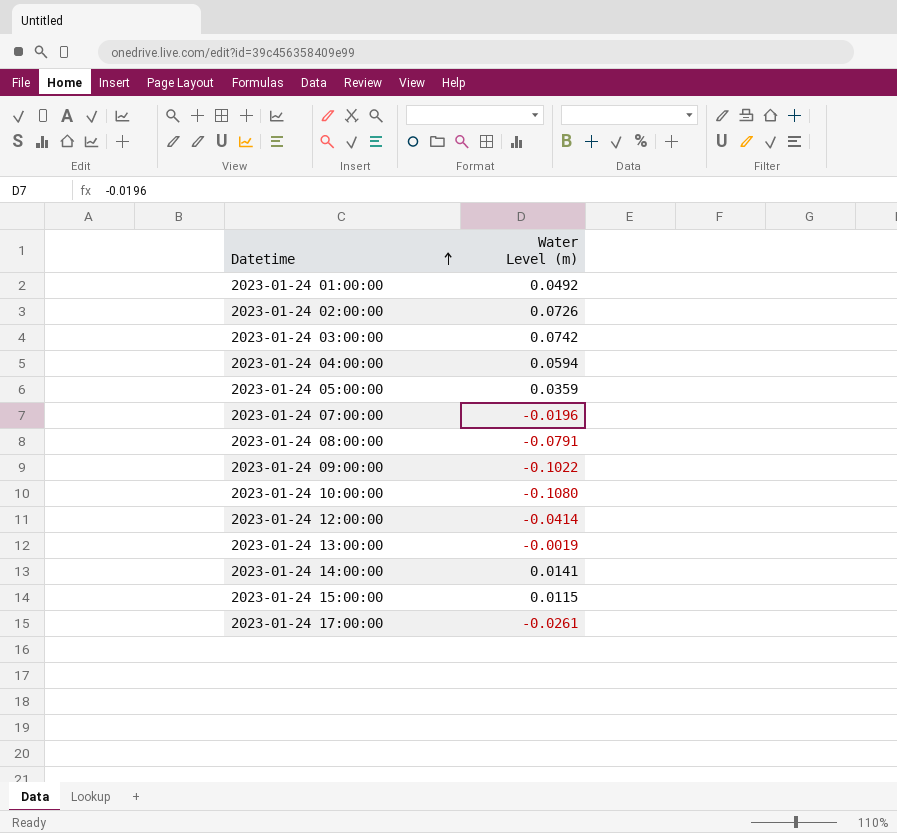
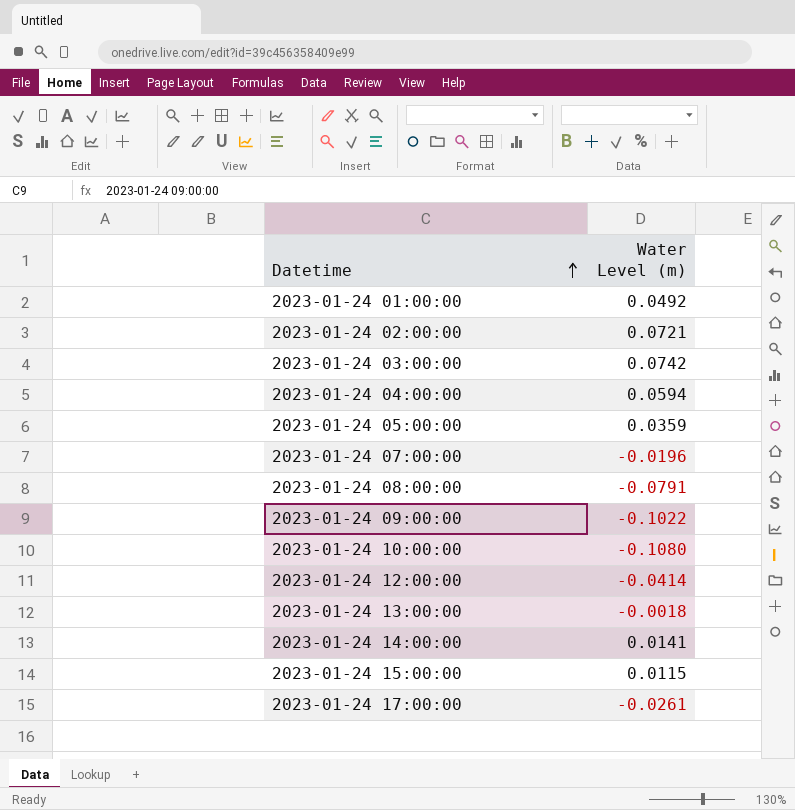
2023-01-24 02:00:00 | Water Level (m): 0.0726 -> 0.0721
2023-01-24 13:00:00 | Water Level (m): -0.0019 -> -0.0018

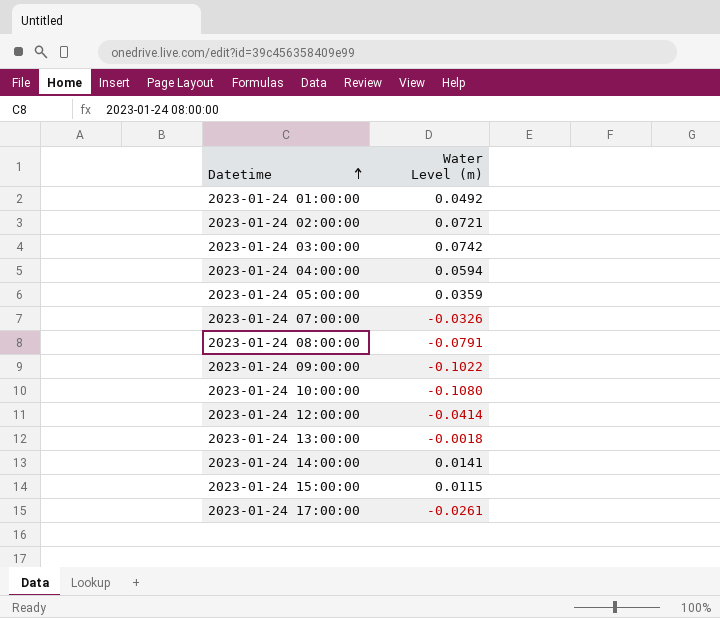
2023-01-24 07:00:00 | Water Level (m): -0.0196 -> -0.0326

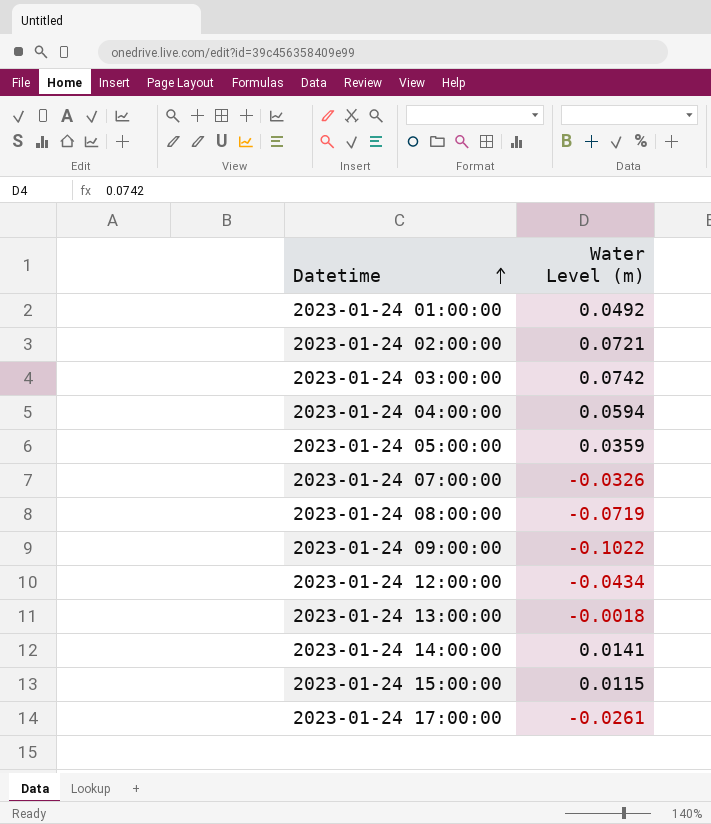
row 2023-01-24 10:00:00: -0.1080 -> none
2023-01-24 08:00:00 | Water Level (m): -0.0791 -> -0.0719
2023-01-24 12:00:00 | Water Level (m): -0.0414 -> -0.0434

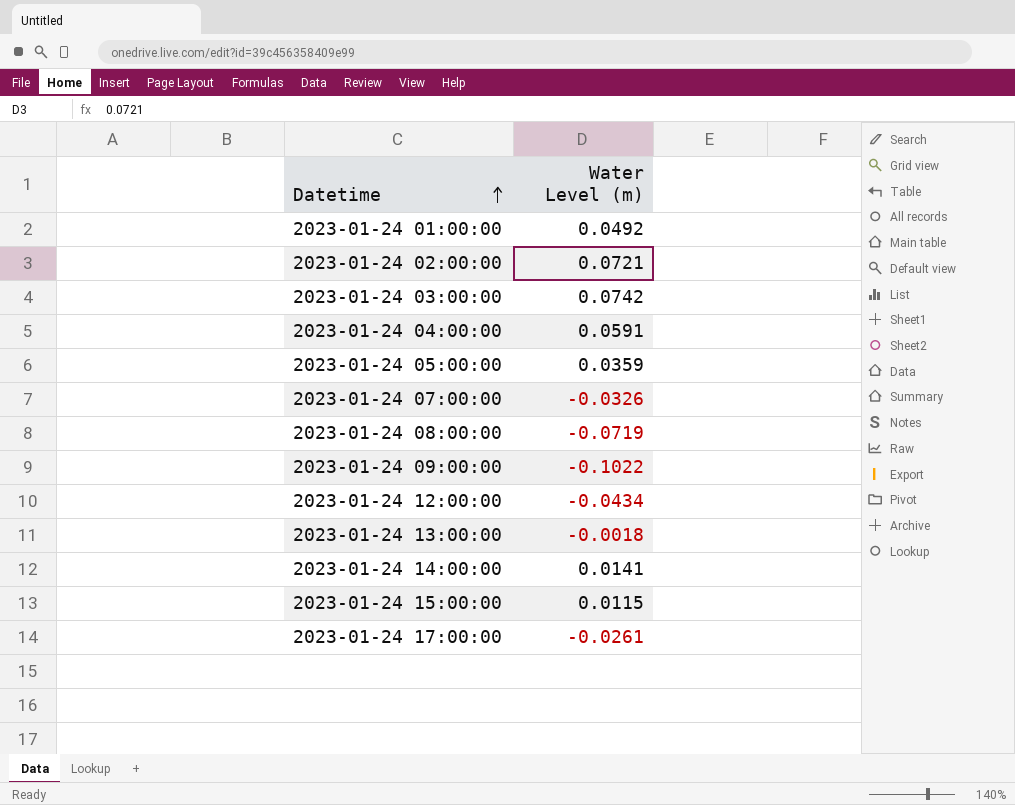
2023-01-24 04:00:00 | Water Level (m): 0.0594 -> 0.0591

